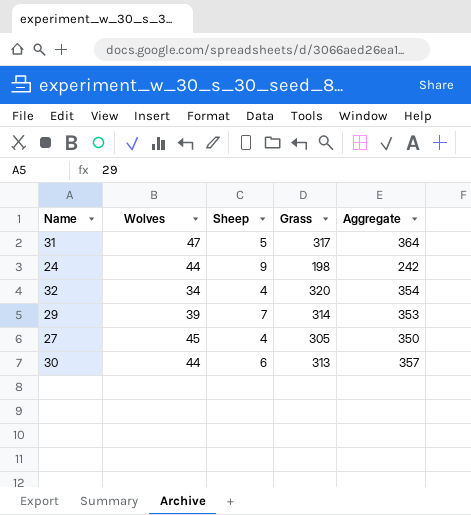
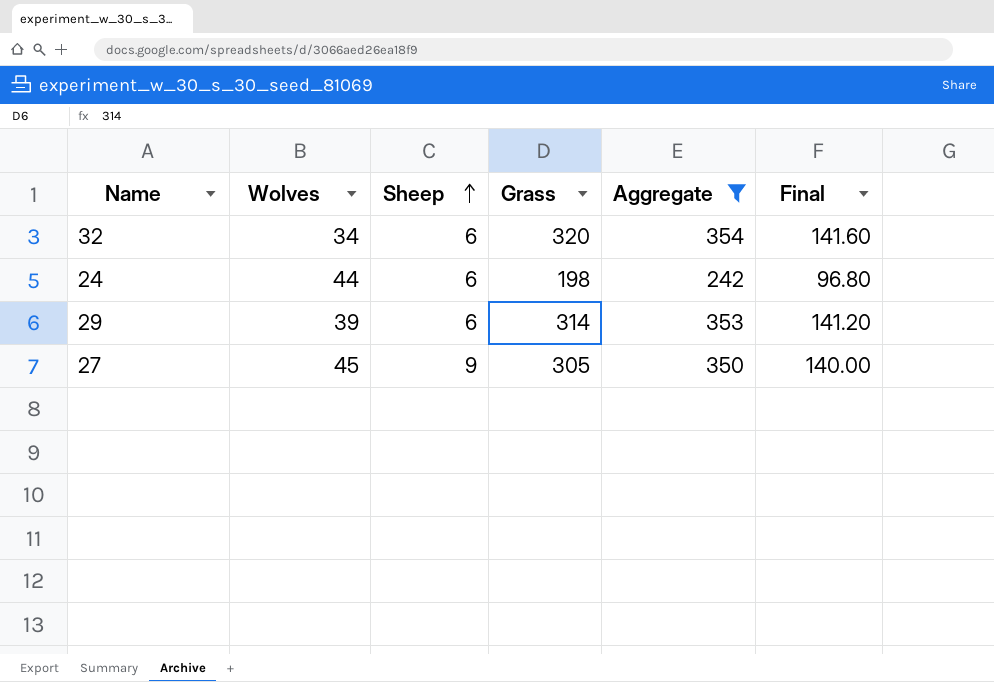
filter: none -> Aggregate <= 354
row order: none -> Sheep ascending
column Final | formula: none -> [Aggregate] * 0.4
32 | Sheep: 4 -> 6
24 | Sheep: 9 -> 6
29 | Sheep: 7 -> 6
27 | Sheep: 4 -> 9

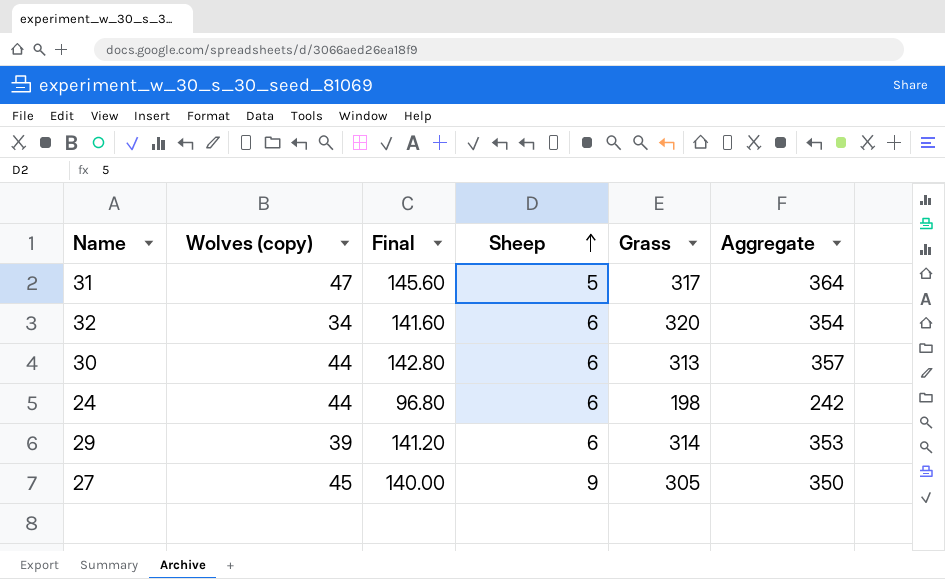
filter: Aggregate <= 354 -> none
column name: Wolves -> Wolves (copy)
column Final | position: 6 -> 3

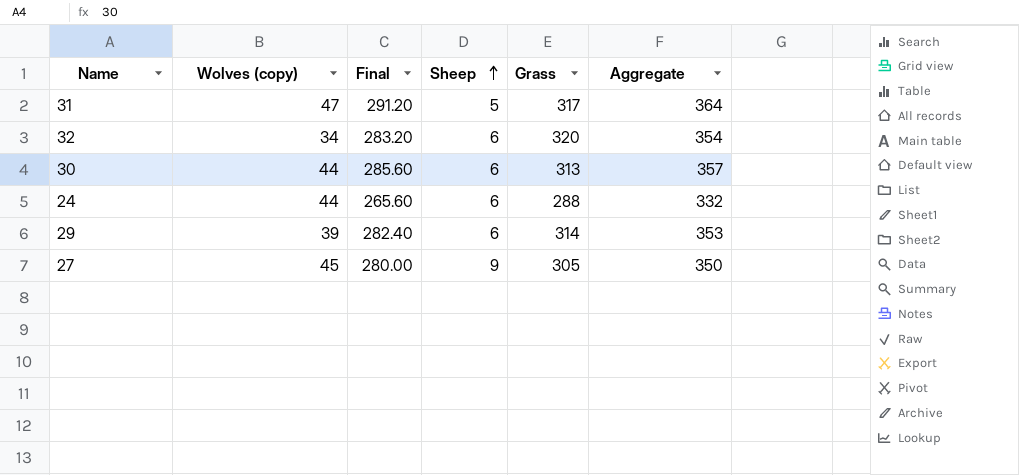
column Final | formula: [Aggregate] * 0.4 -> [Aggregate] * 0.8
24 | Grass: 198 -> 288
24 | Aggregate: 242 -> 332

